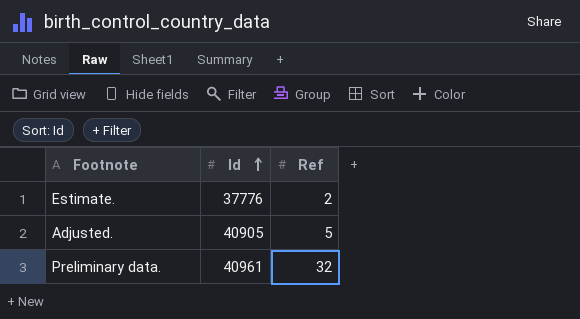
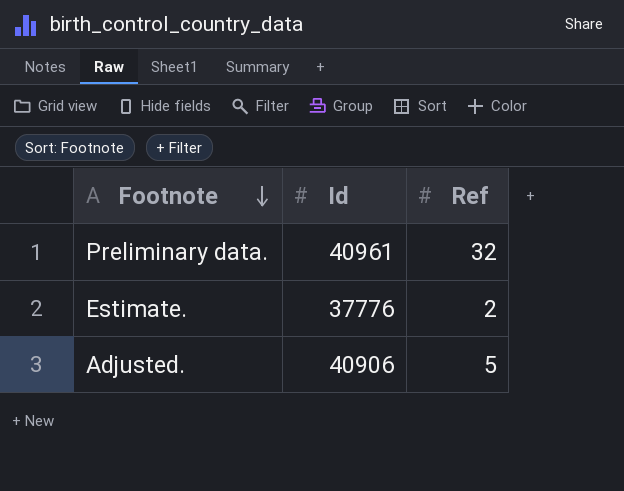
row order: Id ascending -> Footnote descending
Adjusted. | Id: 40905 -> 40906

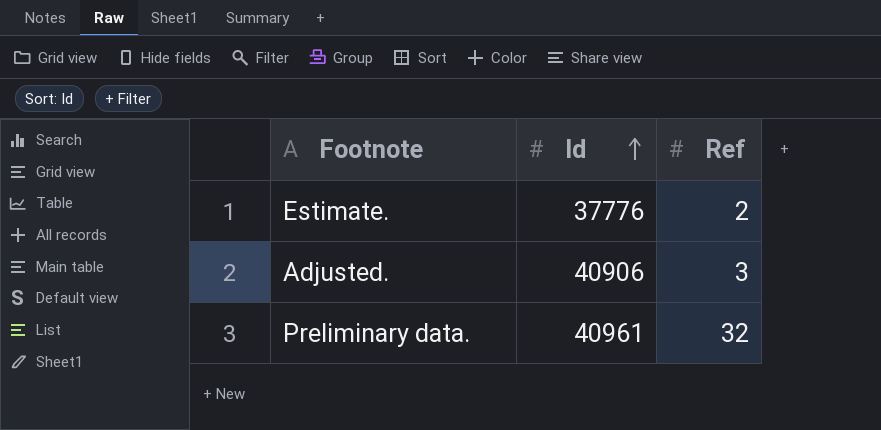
row order: Footnote descending -> Id ascending
Adjusted. | Ref: 5 -> 3

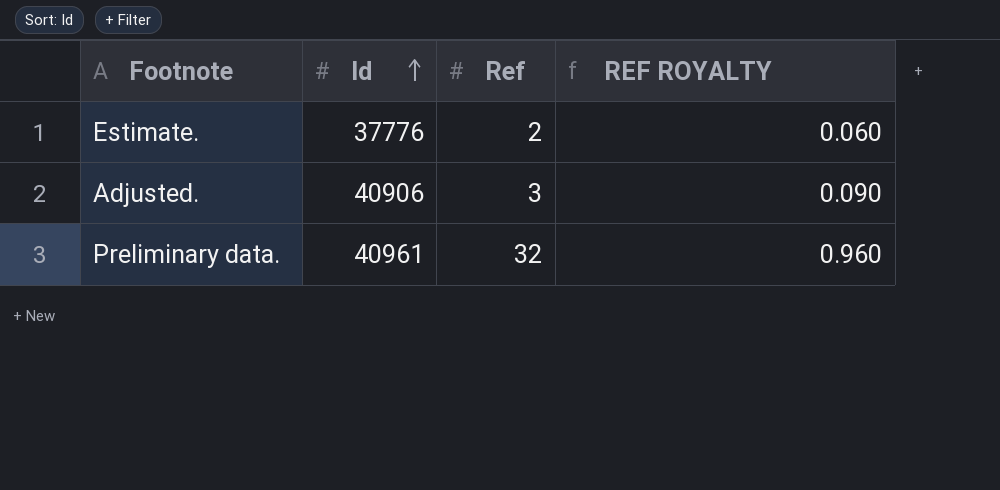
column REF ROYALTY | formula: none -> [Ref] * 0.03

